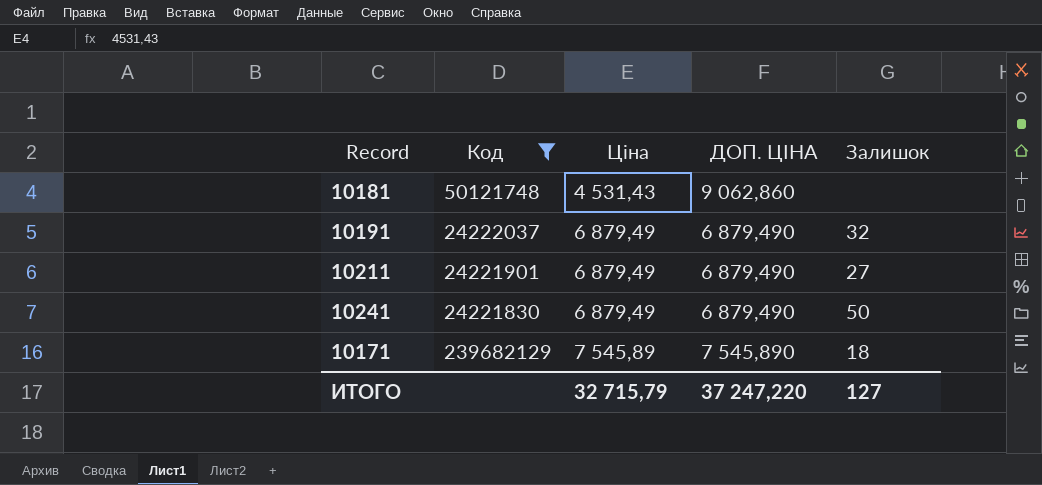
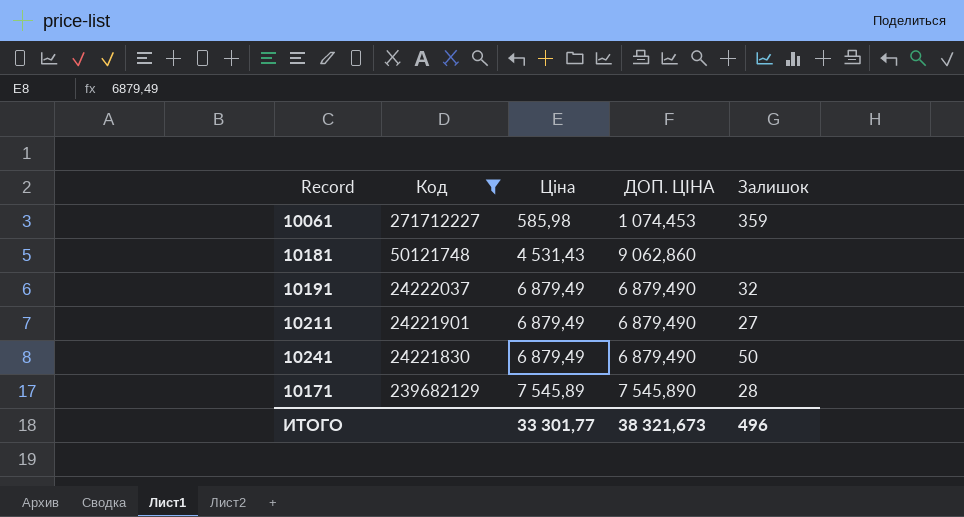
row 10061: none -> 271712227 | 585,98 | 1 074,453 | 359
10171 | Залишок: 18 -> 28
ИТОГО | Ціна: 32 715,79 -> 33 301,77
ИТОГО | ДОП. ЦІНА: 37 247,220 -> 38 321,673
ИТОГО | Залишок: 127 -> 496

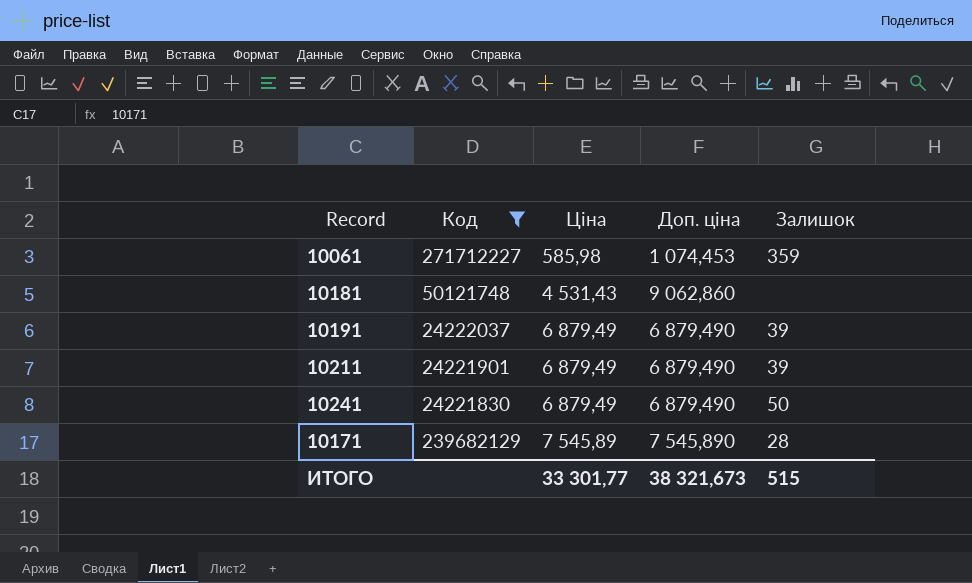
column name: ДОП. ЦІНА -> Доп. ціна
10191 | Залишок: 32 -> 39
10211 | Залишок: 27 -> 39
ИТОГО | Залишок: 496 -> 515

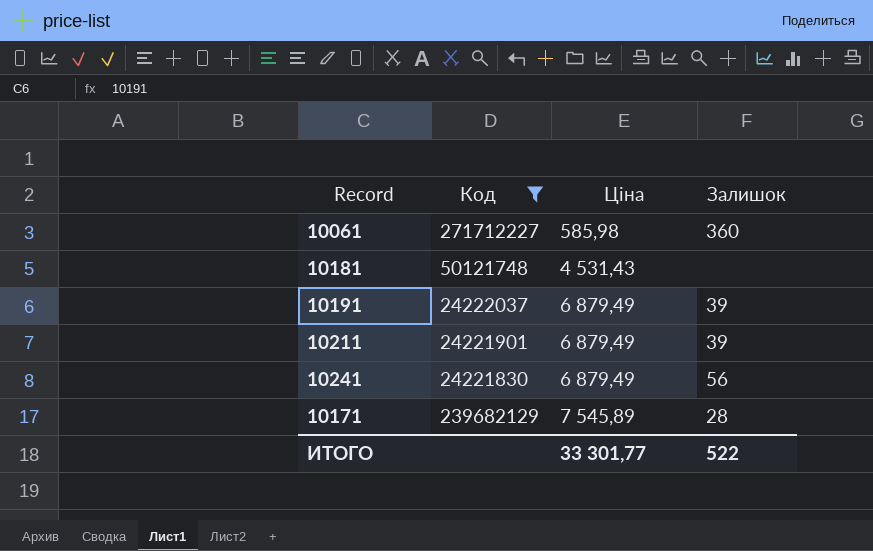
column Доп. ціна | position: 4 -> none
10061 | Залишок: 359 -> 360
10241 | Залишок: 50 -> 56
ИТОГО | Залишок: 515 -> 522

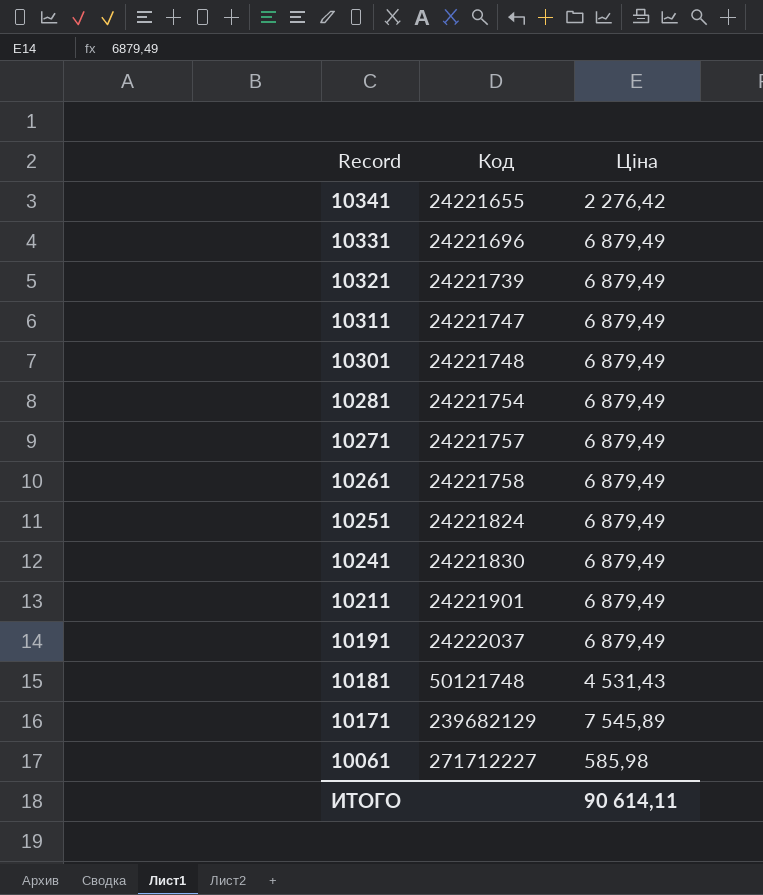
filter: Код >= 24221830 -> none
row order: Ціна ascending -> Record descending
column Залишок | position: 4 -> none
ИТОГО | Ціна: 33 301,77 -> 90 614,11

